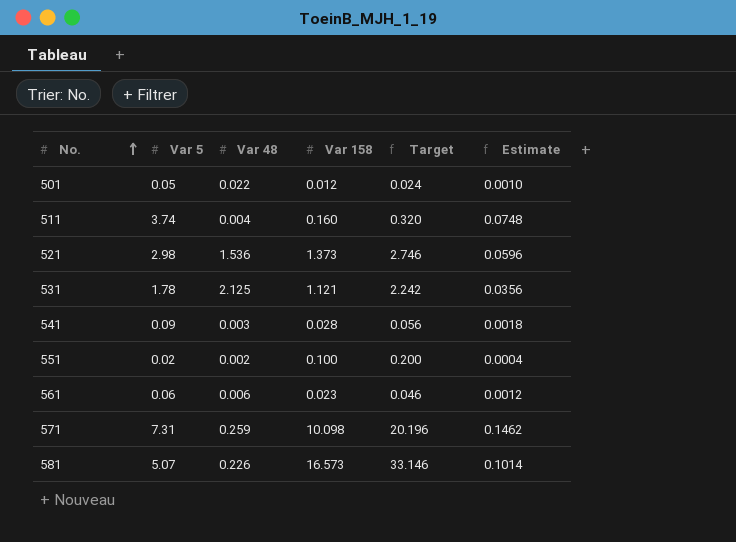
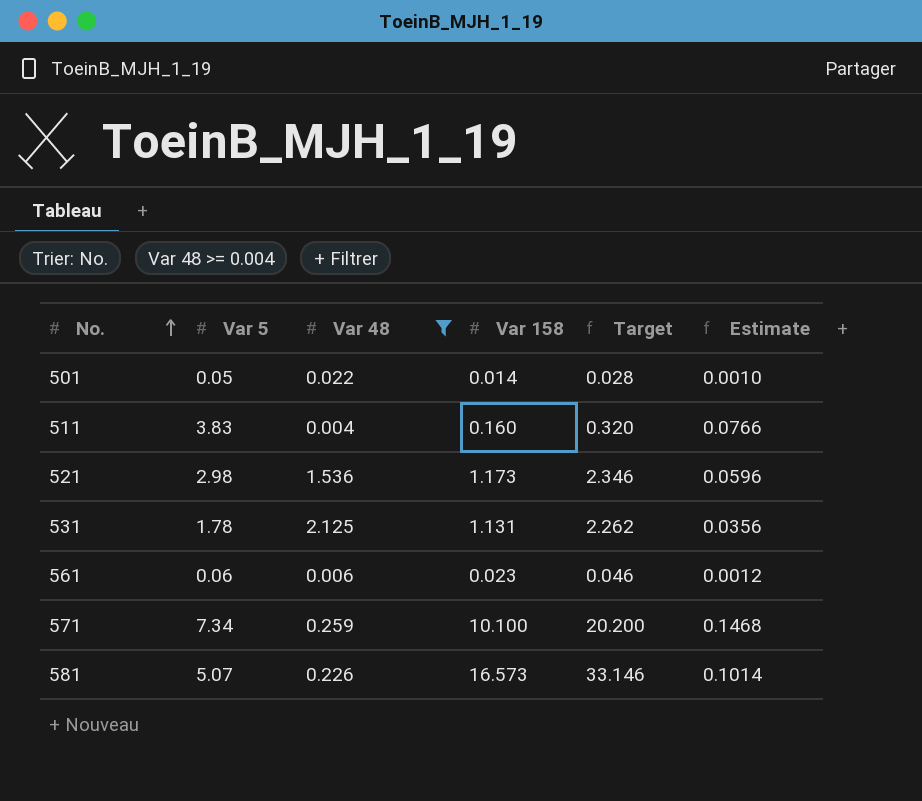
filter: none -> Var 48 >= 0.004
501 | Var 158: 0.012 -> 0.014
501 | Target: 0.024 -> 0.028
511 | Var 5: 3.74 -> 3.83
511 | Estimate: 0.0748 -> 0.0766
521 | Var 158: 1.373 -> 1.173
521 | Target: 2.746 -> 2.346
531 | Var 158: 1.121 -> 1.131
531 | Target: 2.242 -> 2.262
571 | Var 5: 7.31 -> 7.34
571 | Var 158: 10.098 -> 10.100
571 | Target: 20.196 -> 20.200
571 | Estimate: 0.1462 -> 0.1468

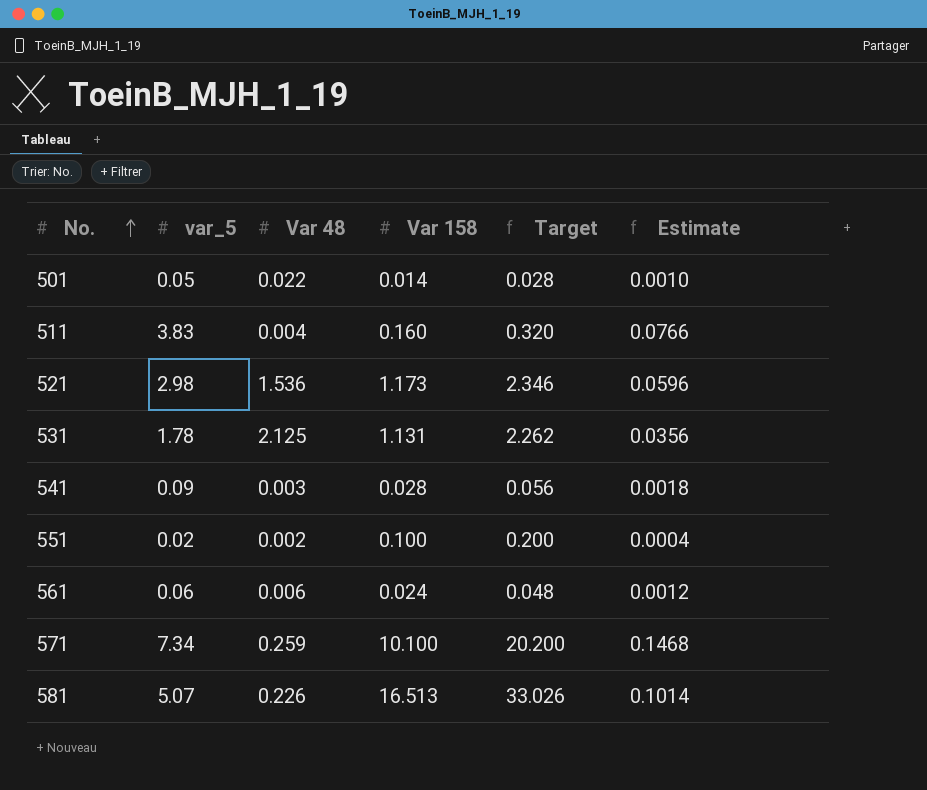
filter: Var 48 >= 0.004 -> none
column name: Var 5 -> var_5
561 | Var 158: 0.023 -> 0.024
561 | Target: 0.046 -> 0.048
581 | Var 158: 16.573 -> 16.513
581 | Target: 33.146 -> 33.026

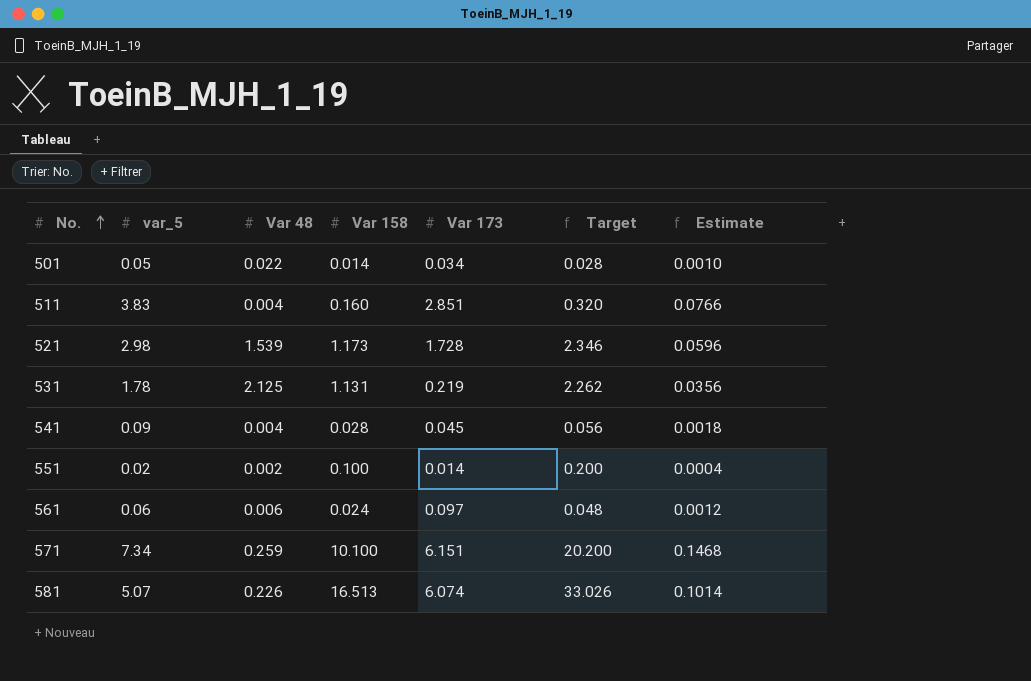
column Var 173 | position: none -> 5
521 | Var 48: 1.536 -> 1.539
541 | Var 48: 0.003 -> 0.004

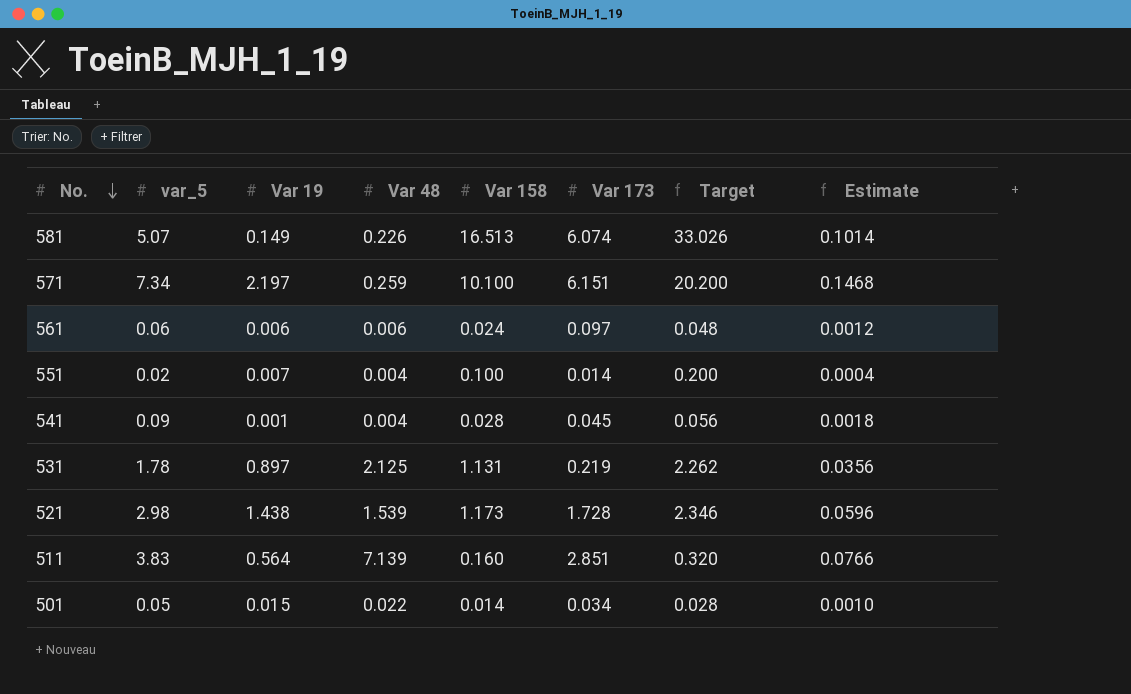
row order: No. ascending -> No. descending
column Var 19 | position: none -> 3
551 | Var 48: 0.002 -> 0.004
511 | Var 48: 0.004 -> 7.139

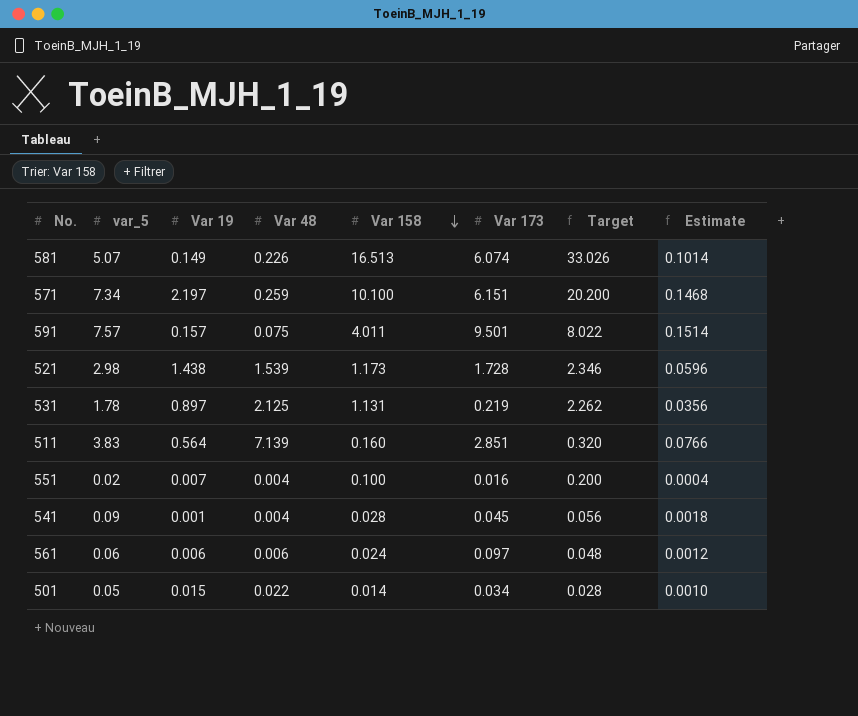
row order: No. descending -> Var 158 descending
row 591: none -> 7.57 | 0.157 | 0.075 | 4.011 | 9.501 | 8.022 | 0.1514
551 | Var 173: 0.014 -> 0.016

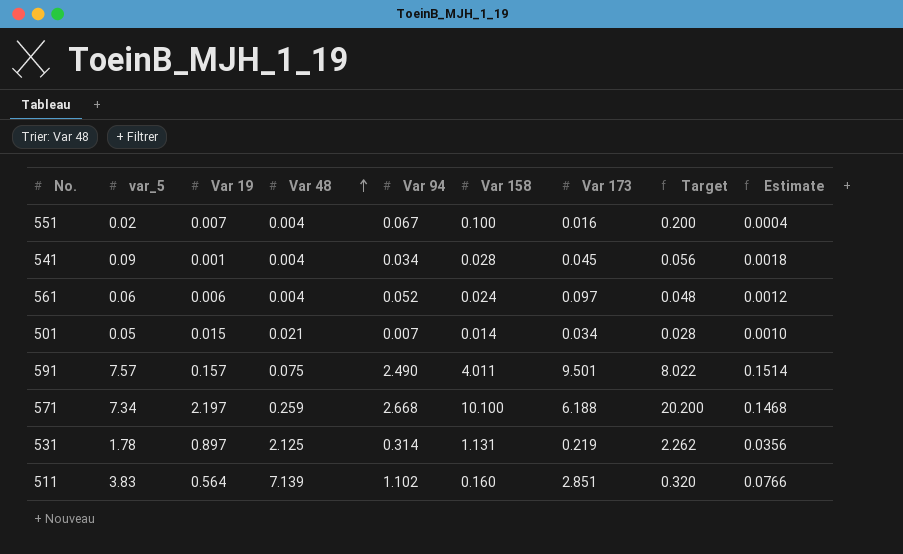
row order: Var 158 descending -> Var 48 ascending
column Var 94 | position: none -> 5
row 581: 5.07 | 0.149 | 0.226 | 16.513 | 6.074 | 33.026 | 0.1014 -> none
row 521: 2.98 | 1.438 | 1.539 | 1.173 | 1.728 | 2.346 | 0.0596 -> none
561 | Var 48: 0.006 -> 0.004
501 | Var 48: 0.022 -> 0.021
571 | Var 173: 6.151 -> 6.188

